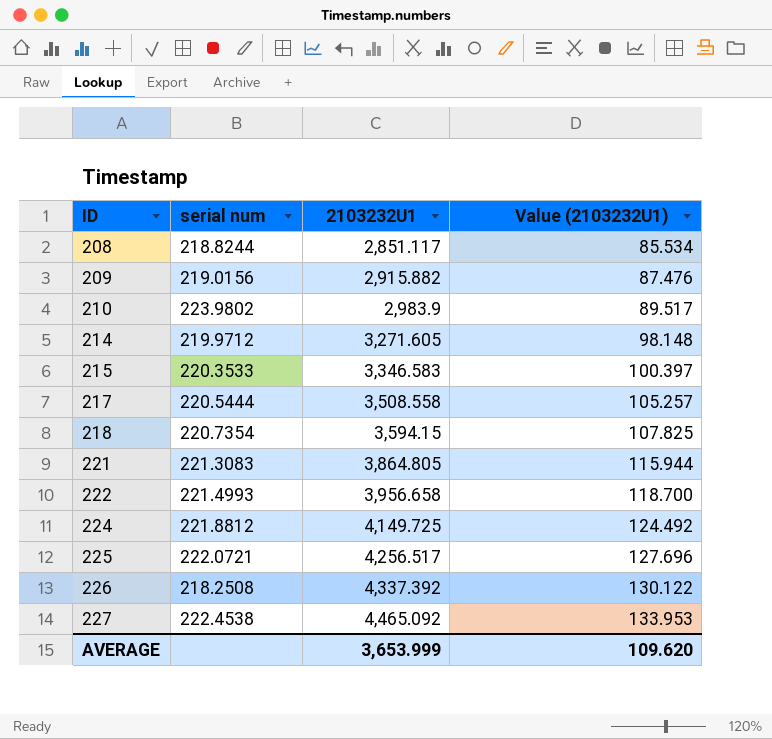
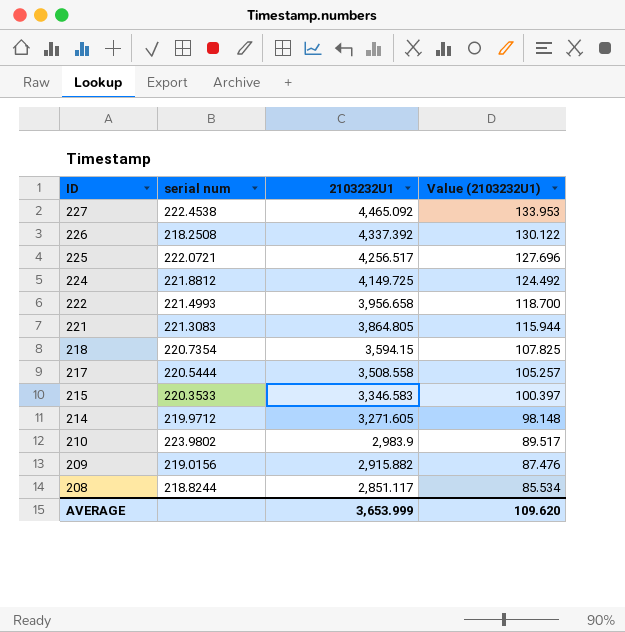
row order: ID ascending -> ID descending

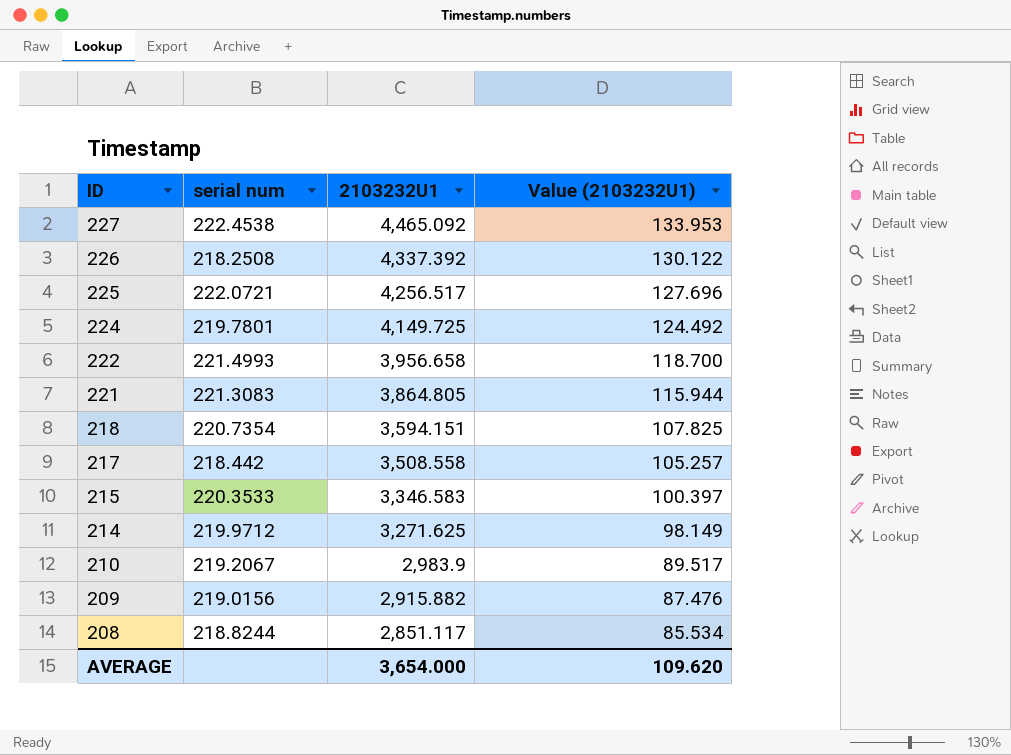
224 | serial num: 221.8812 -> 219.7801
218 | 2103232U1: 3,594.15 -> 3,594.151
217 | serial num: 220.5444 -> 218.442
214 | 2103232U1: 3,271.605 -> 3,271.625
214 | Value (2103232U1): 98.148 -> 98.149
210 | serial num: 223.9802 -> 219.2067
AVERAGE | 2103232U1: 3,653.999 -> 3,654.000

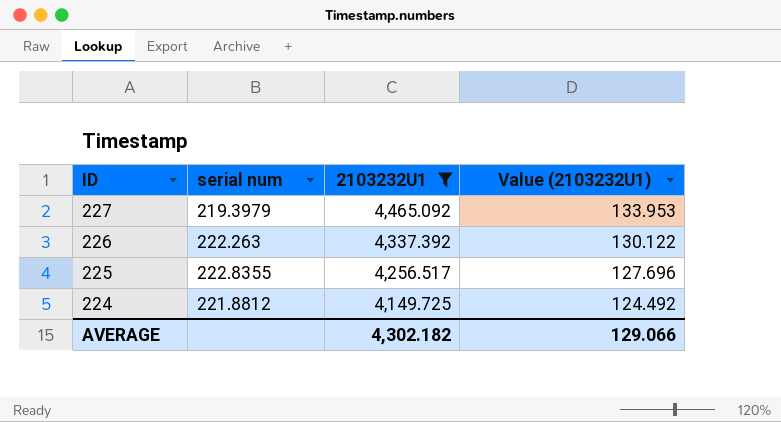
filter: none -> 2103232U1 >= 4,149.725
227 | serial num: 222.4538 -> 219.3979
226 | serial num: 218.2508 -> 222.263
225 | serial num: 222.0721 -> 222.8355
224 | serial num: 219.7801 -> 221.8812
AVERAGE | 2103232U1: 3,654.000 -> 4,302.182
AVERAGE | Value (2103232U1): 109.620 -> 129.066

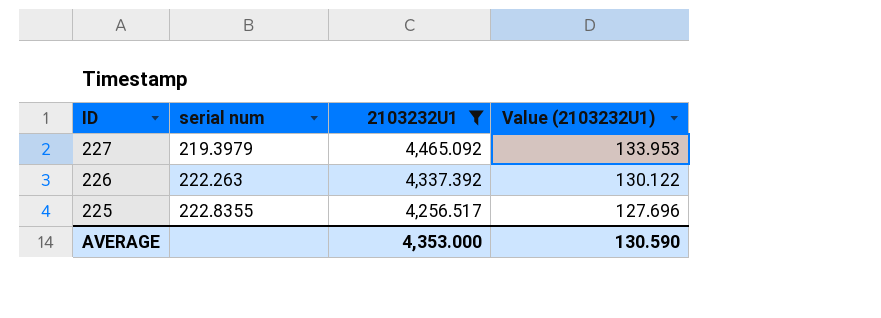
row 224: 221.8812 | 4,149.725 | 124.492 -> none
AVERAGE | 2103232U1: 4,302.182 -> 4,353.000
AVERAGE | Value (2103232U1): 129.066 -> 130.590

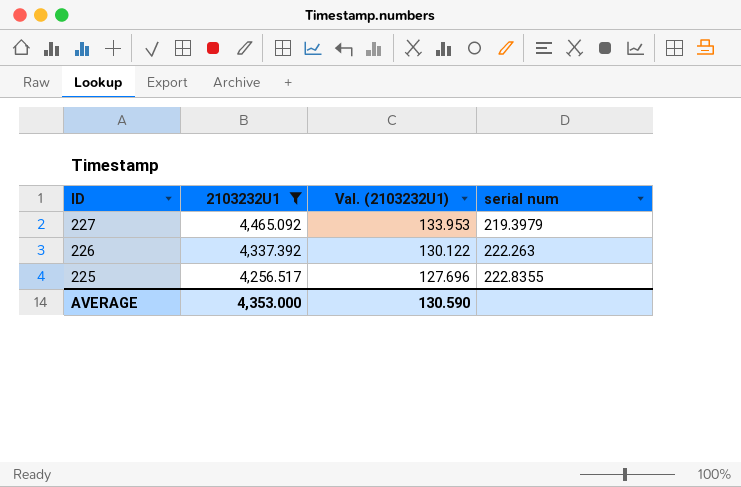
column name: Value (2103232U1) -> Val. (2103232U1)
column serial num | position: 2 -> 4

